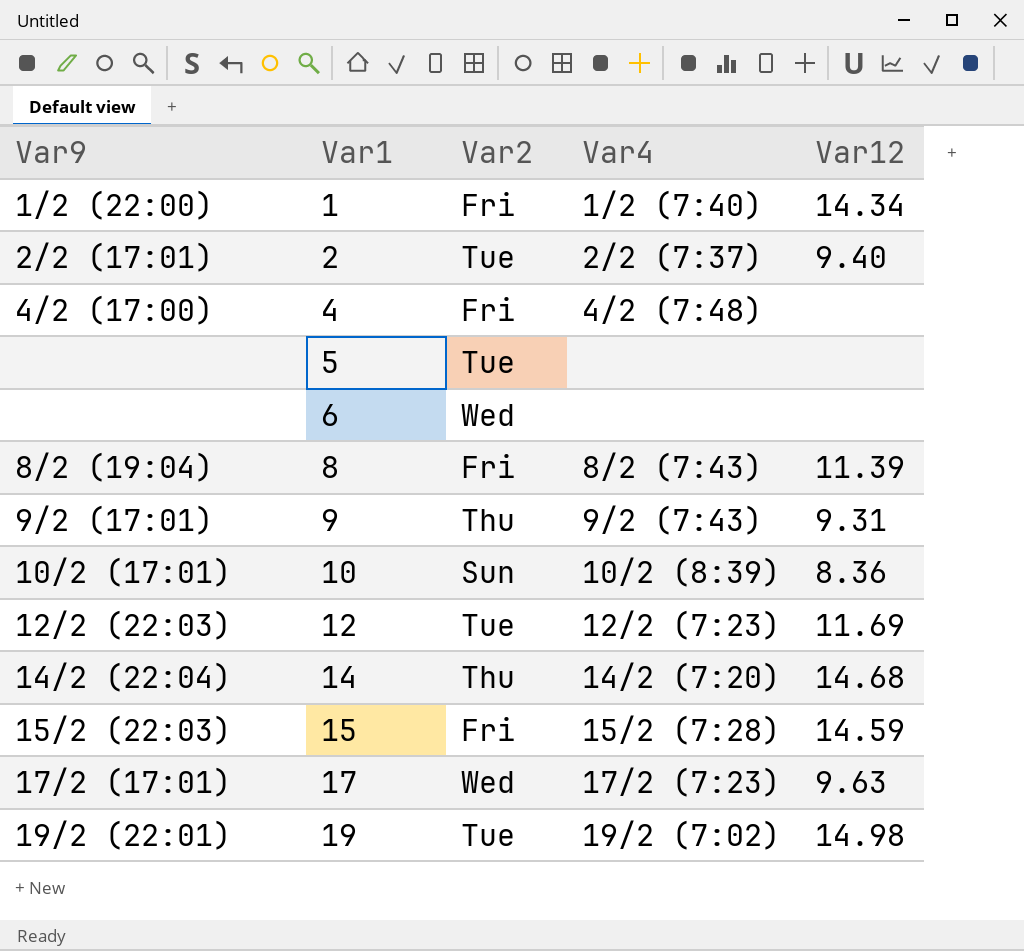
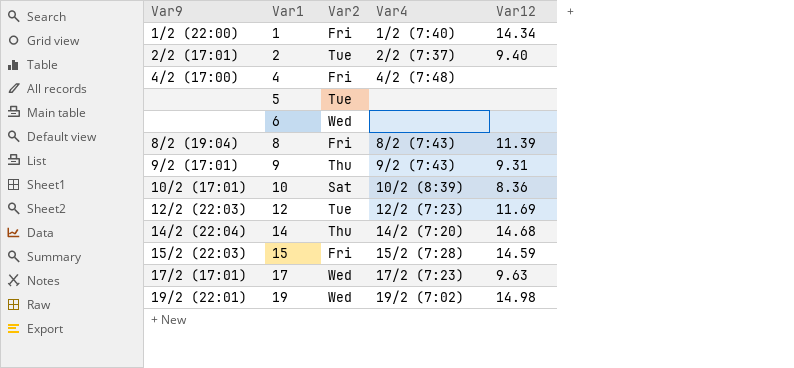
10 | Var2: Sun -> Sat
19 | Var2: Tue -> Wed

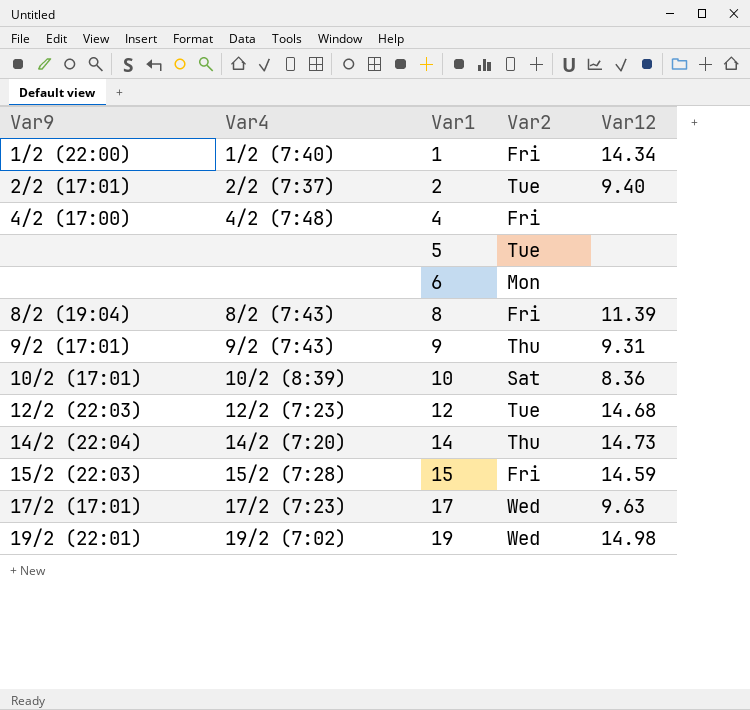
column Var4 | position: 4 -> 2
6 | Var2: Wed -> Mon
12 | Var12: 11.69 -> 14.68
14 | Var12: 14.68 -> 14.73

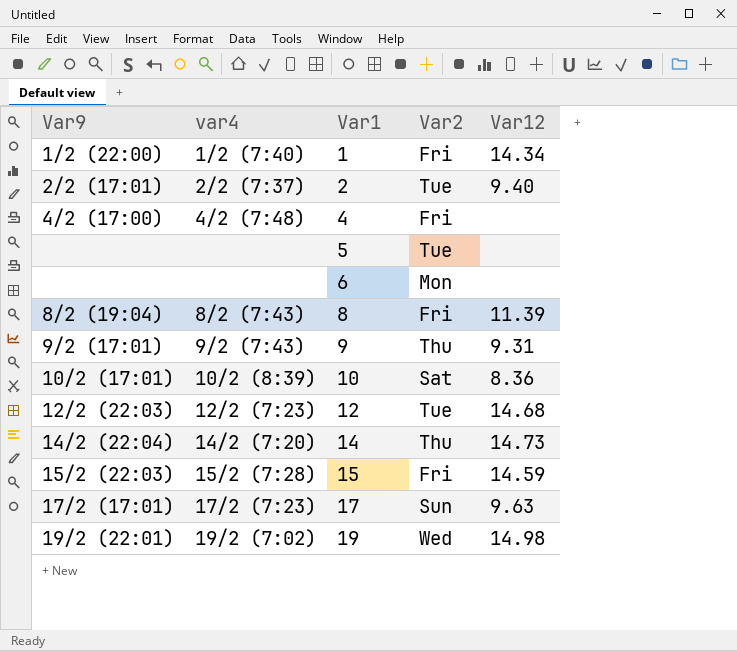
column name: Var4 -> var4
17 | Var2: Wed -> Sun

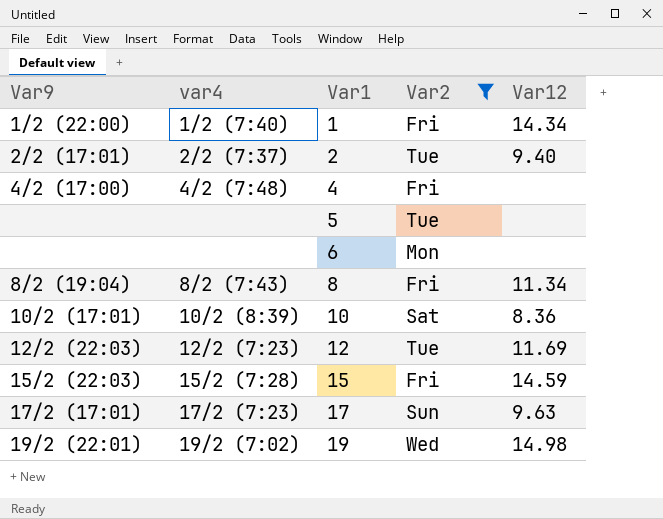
filter: none -> Var2 != Thu
8 | Var12: 11.39 -> 11.34
12 | Var12: 14.68 -> 11.69

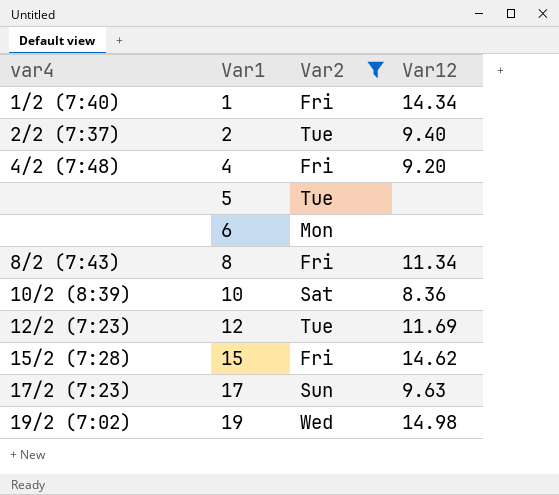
column Var9 | position: 1 -> none
4 | Var12: none -> 9.20
15 | Var12: 14.59 -> 14.62

